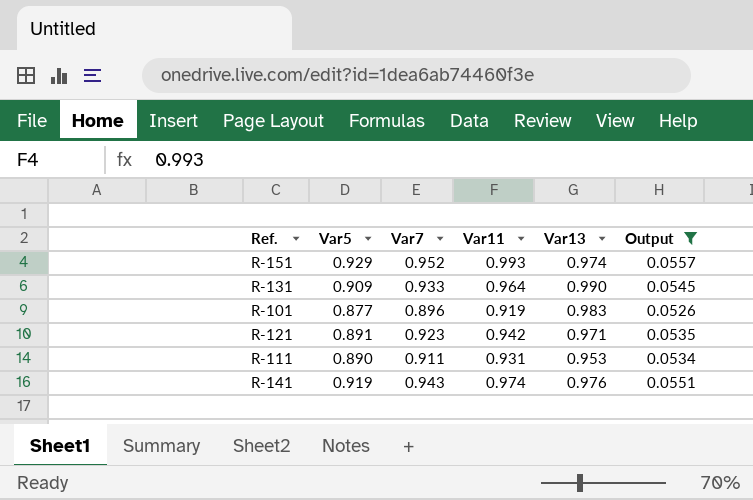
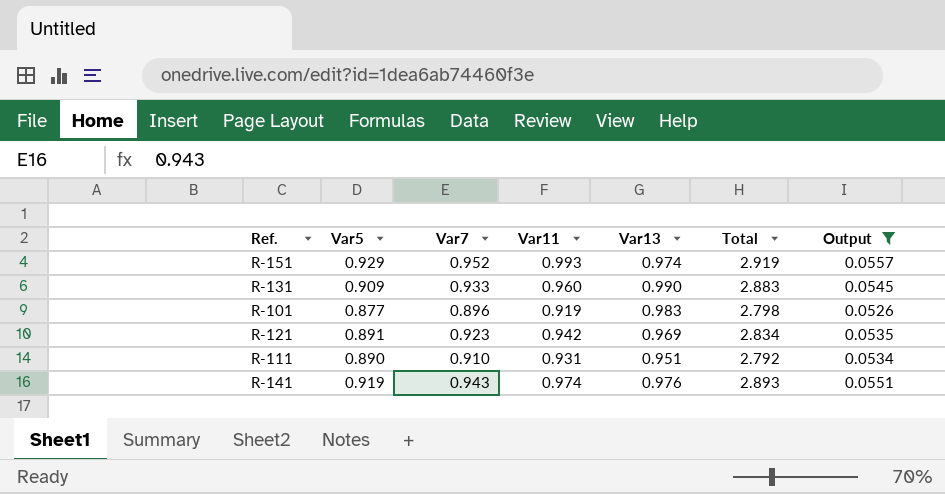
column Total | formula: none -> [Var7] + [Var11] + [Var13]
R-131 | Var11: 0.964 -> 0.960
R-121 | Var13: 0.971 -> 0.969
R-111 | Var7: 0.911 -> 0.910
R-111 | Var13: 0.953 -> 0.951

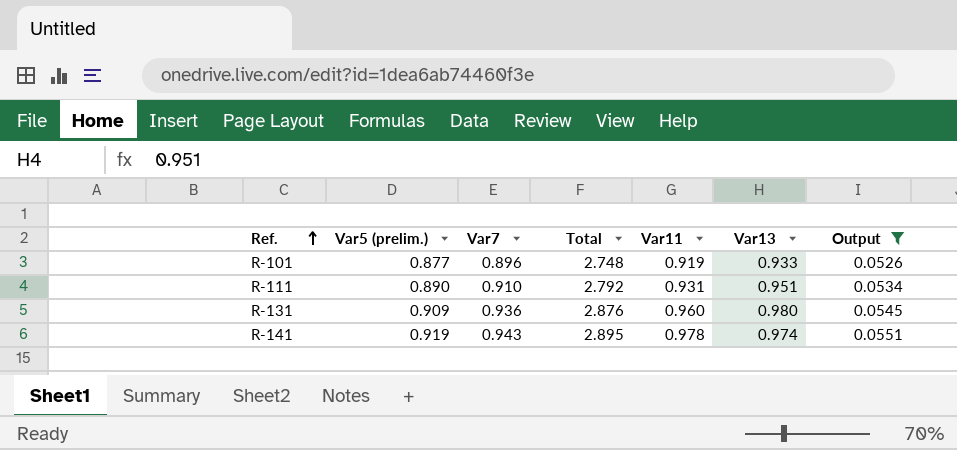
row order: none -> Ref. ascending
column name: Var5 -> Var5 (prelim.)
column Total | position: 6 -> 4
row R-151: 0.929 | 0.952 | 0.993 | 0.974 | 2.919 | 0.0557 -> none
row R-121: 0.891 | 0.923 | 0.942 | 0.969 | 2.834 | 0.0535 -> none
R-101 | Total: 2.798 -> 2.748
R-101 | Var13: 0.983 -> 0.933
R-131 | Var7: 0.933 -> 0.936
R-131 | Total: 2.883 -> 2.876
R-131 | Var13: 0.990 -> 0.980
R-141 | Total: 2.893 -> 2.895
R-141 | Var11: 0.974 -> 0.978
R-141 | Var13: 0.976 -> 0.974

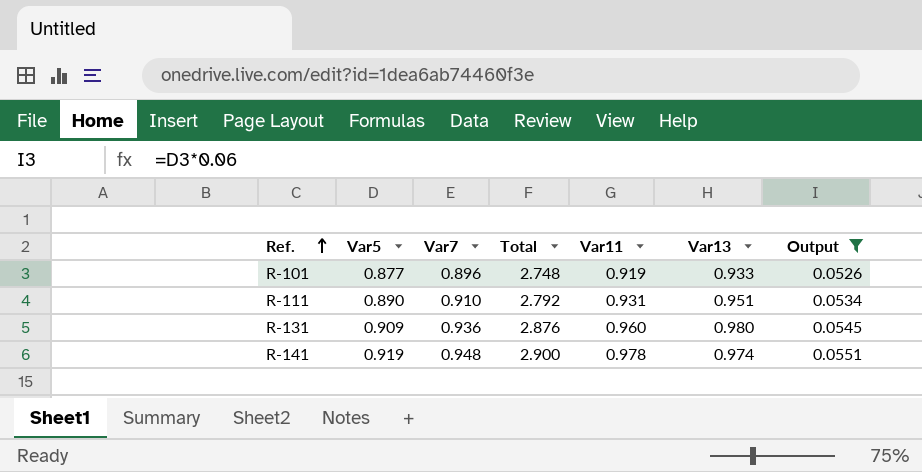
column name: Var5 (prelim.) -> Var5
R-141 | Var7: 0.943 -> 0.948
R-141 | Total: 2.895 -> 2.900

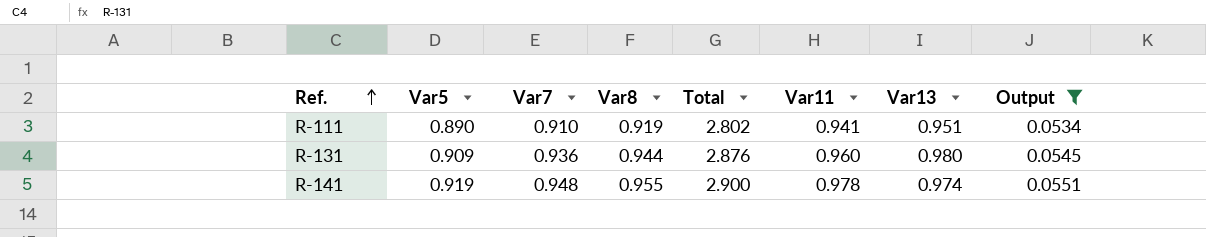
column Var8 | position: none -> 4
row R-101: 0.877 | 0.896 | 2.748 | 0.919 | 0.933 | 0.0526 -> none
R-111 | Total: 2.792 -> 2.802
R-111 | Var11: 0.931 -> 0.941

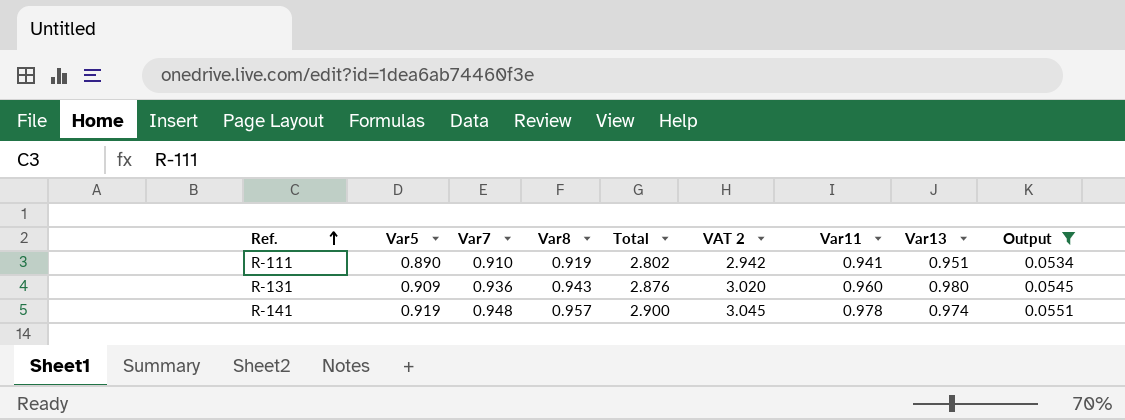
column VAT 2 | formula: none -> [Total] * 1.05
R-131 | Var8: 0.944 -> 0.943
R-141 | Var8: 0.955 -> 0.957

